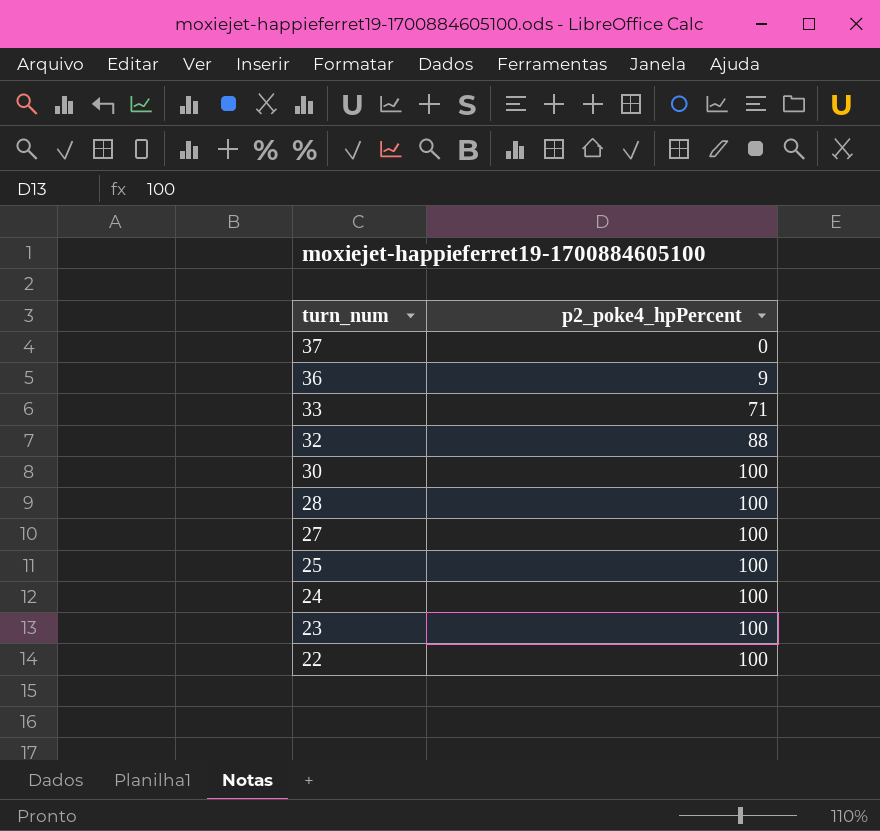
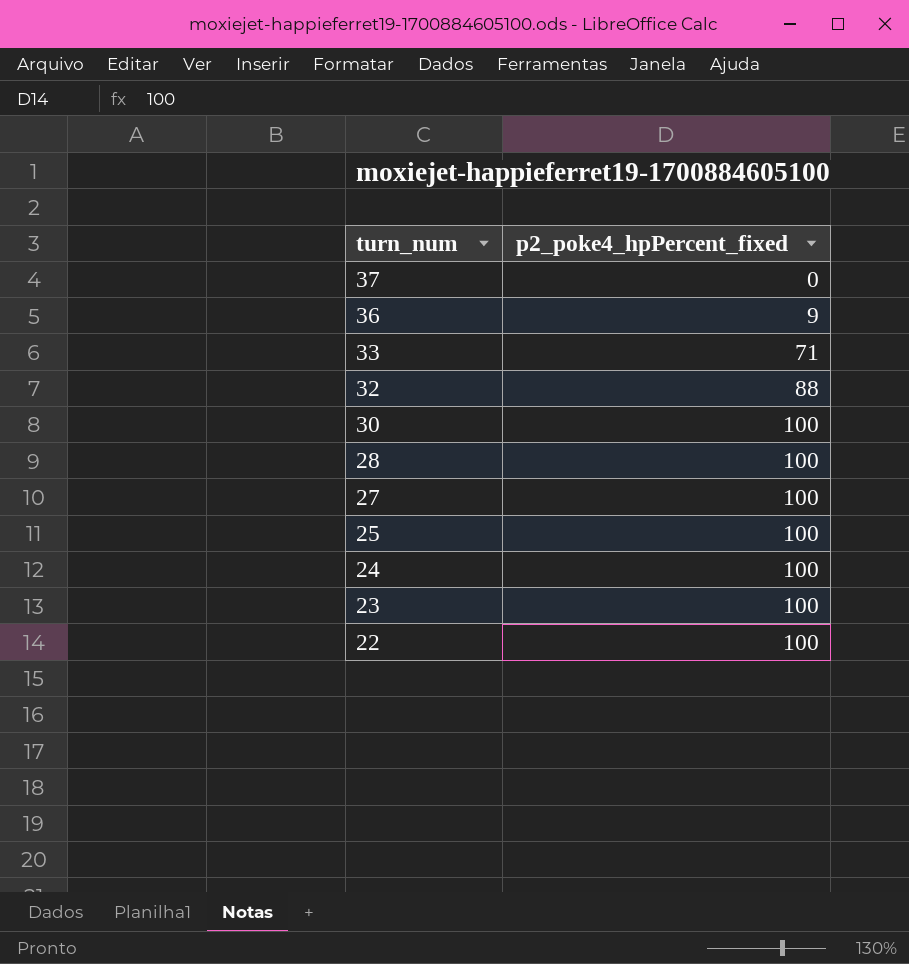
column name: p2_poke4_hpPercent -> p2_poke4_hpPercent_fixed

